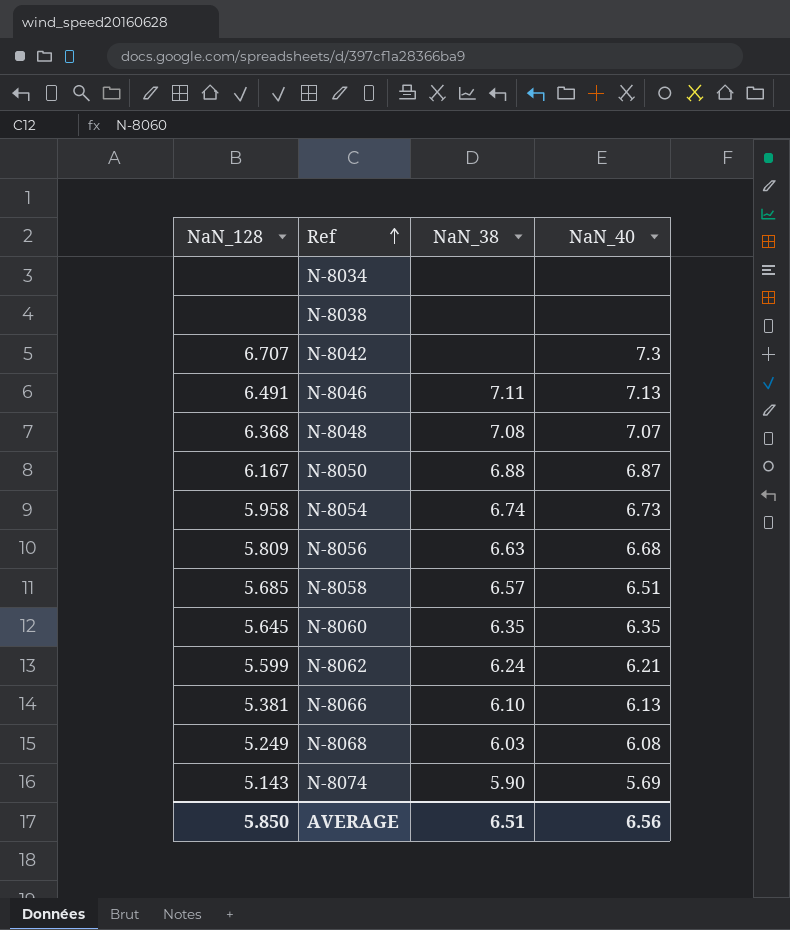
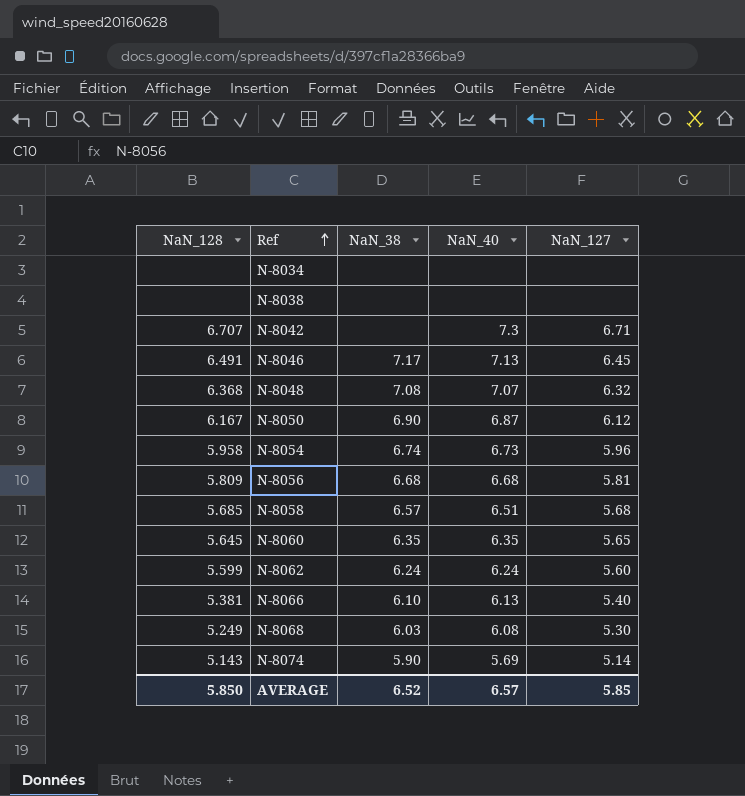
column NaN_127 | position: none -> 5
N-8046 | NaN_38: 7.11 -> 7.17
N-8050 | NaN_38: 6.88 -> 6.90
N-8056 | NaN_38: 6.63 -> 6.68
N-8062 | NaN_40: 6.21 -> 6.24
AVERAGE | NaN_38: 6.51 -> 6.52
AVERAGE | NaN_40: 6.56 -> 6.57

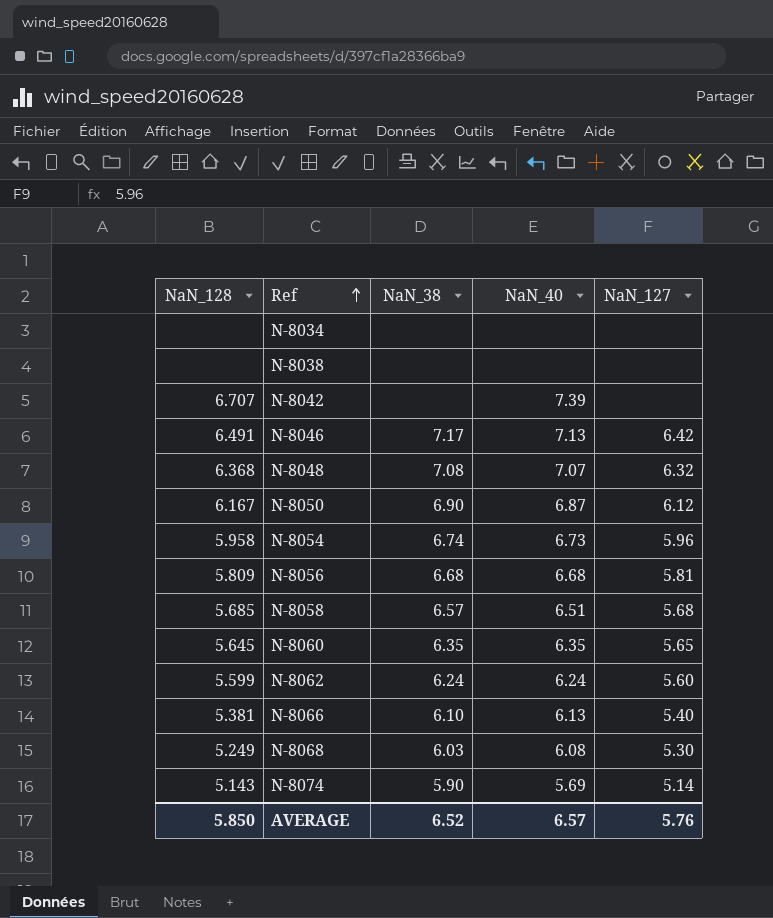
N-8042 | NaN_40: 7.3 -> 7.39
N-8042 | NaN_127: 6.71 -> none
N-8046 | NaN_127: 6.45 -> 6.42
AVERAGE | NaN_127: 5.85 -> 5.76

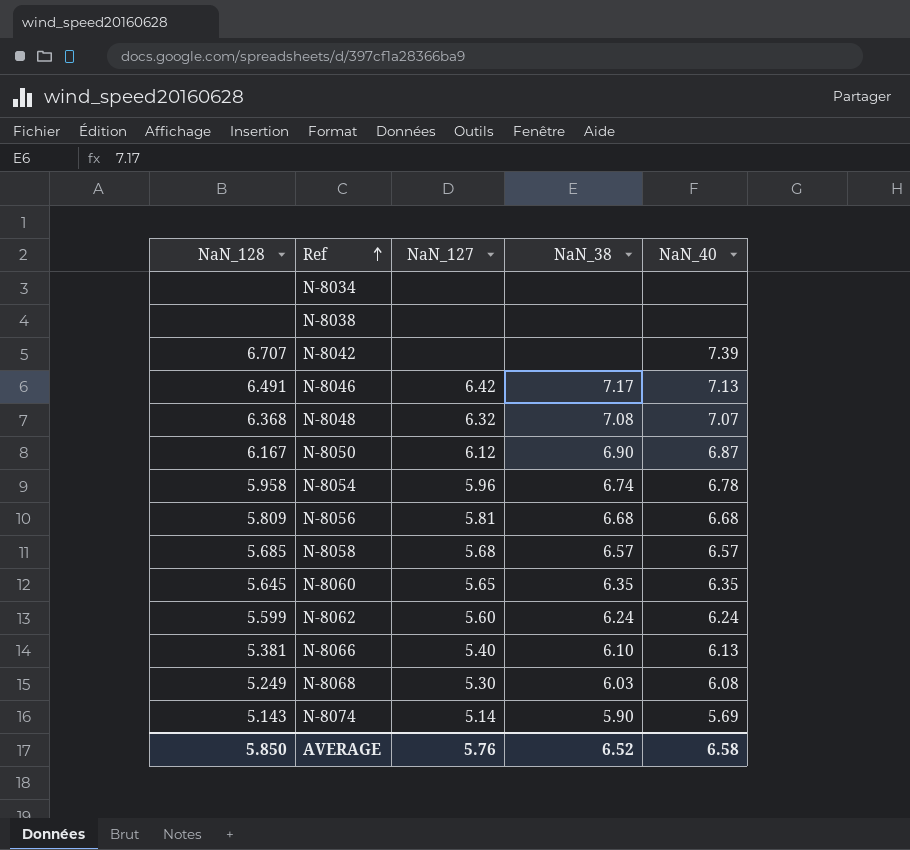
column NaN_127 | position: 5 -> 3
N-8054 | NaN_40: 6.73 -> 6.78
N-8058 | NaN_40: 6.51 -> 6.57
AVERAGE | NaN_40: 6.57 -> 6.58

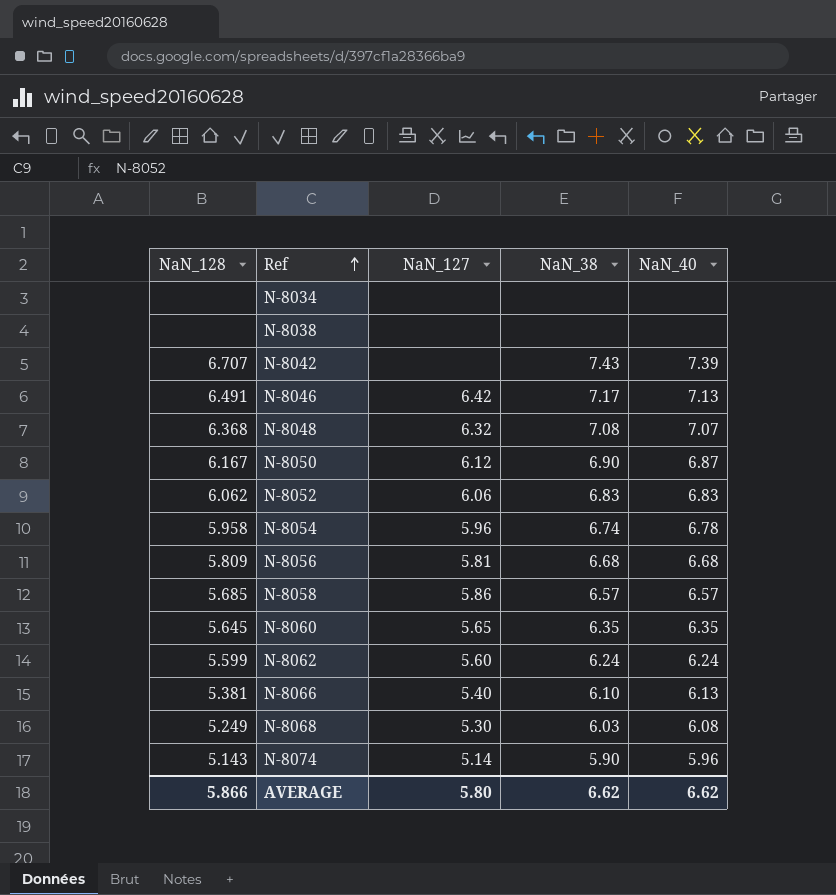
N-8042 | NaN_38: none -> 7.43
row N-8052: none -> 6.062 | 6.06 | 6.83 | 6.83
N-8058 | NaN_127: 5.68 -> 5.86
N-8074 | NaN_40: 5.69 -> 5.96
AVERAGE | NaN_128: 5.850 -> 5.866
AVERAGE | NaN_127: 5.76 -> 5.80
AVERAGE | NaN_38: 6.52 -> 6.62
AVERAGE | NaN_40: 6.58 -> 6.62

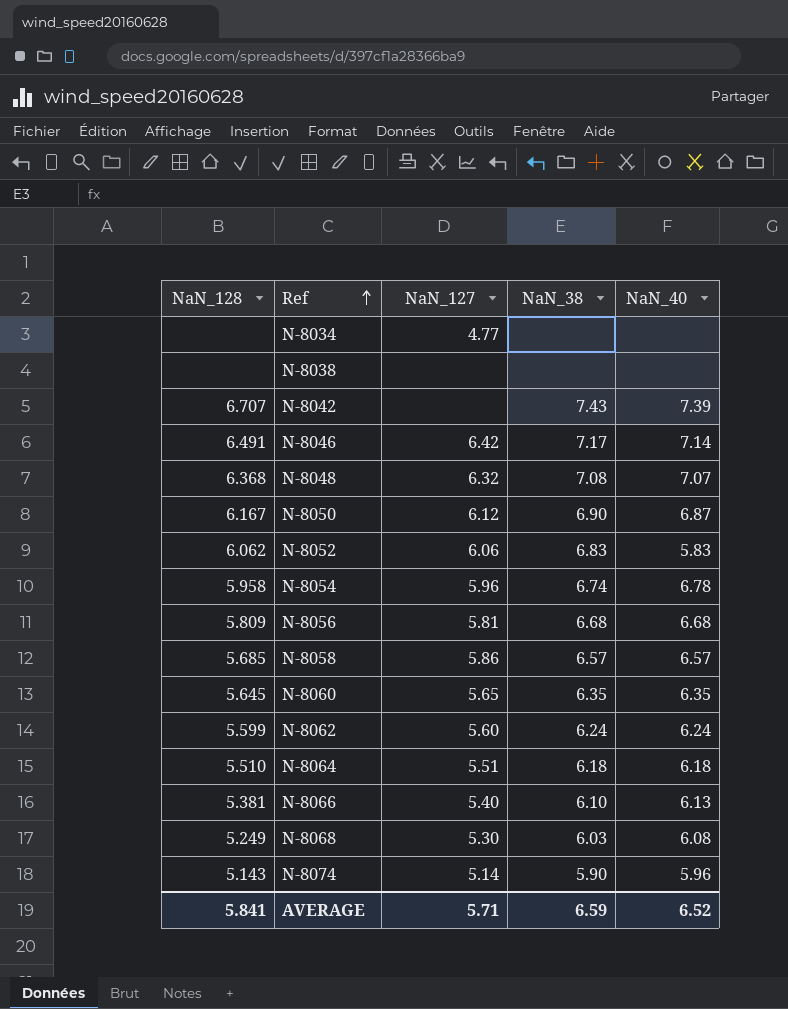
N-8034 | NaN_127: none -> 4.77
N-8046 | NaN_40: 7.13 -> 7.14
N-8052 | NaN_40: 6.83 -> 5.83
row N-8064: none -> 5.510 | 5.51 | 6.18 | 6.18
AVERAGE | NaN_128: 5.866 -> 5.841
AVERAGE | NaN_127: 5.80 -> 5.71
AVERAGE | NaN_38: 6.62 -> 6.59
AVERAGE | NaN_40: 6.62 -> 6.52

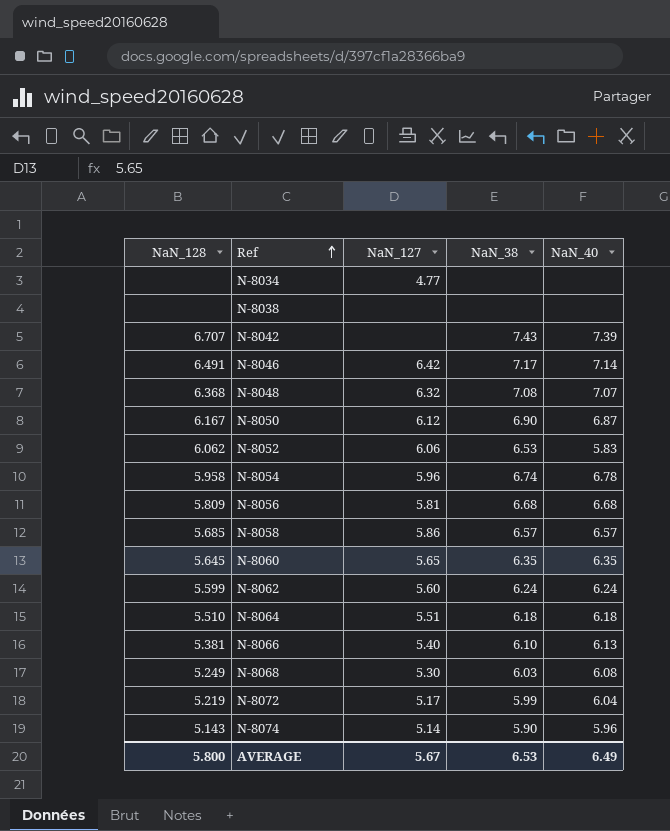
N-8052 | NaN_38: 6.83 -> 6.53
row N-8072: none -> 5.219 | 5.17 | 5.99 | 6.04
AVERAGE | NaN_128: 5.841 -> 5.800
AVERAGE | NaN_127: 5.71 -> 5.67
AVERAGE | NaN_38: 6.59 -> 6.53
AVERAGE | NaN_40: 6.52 -> 6.49

